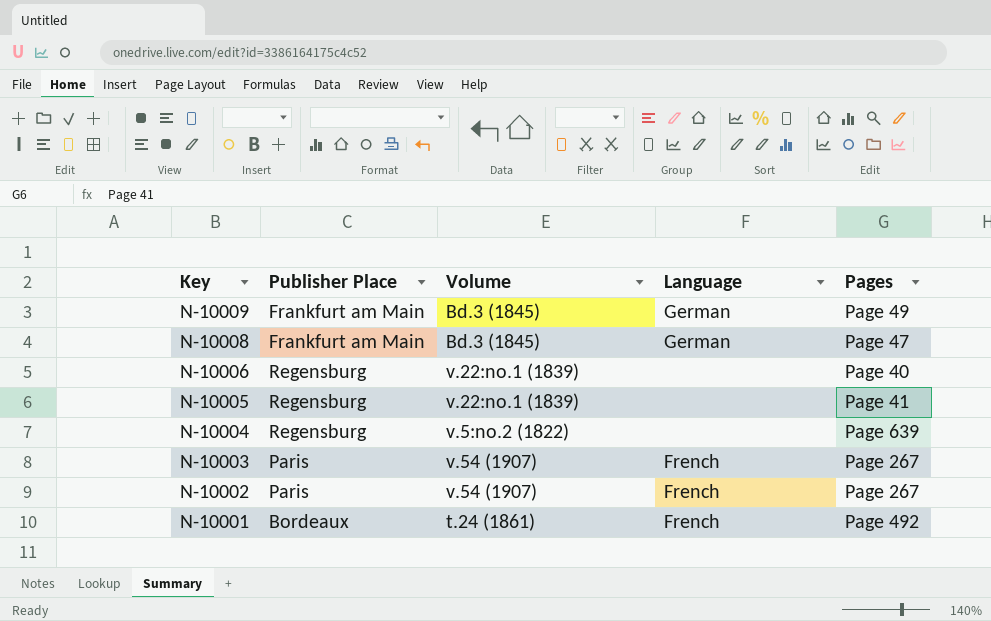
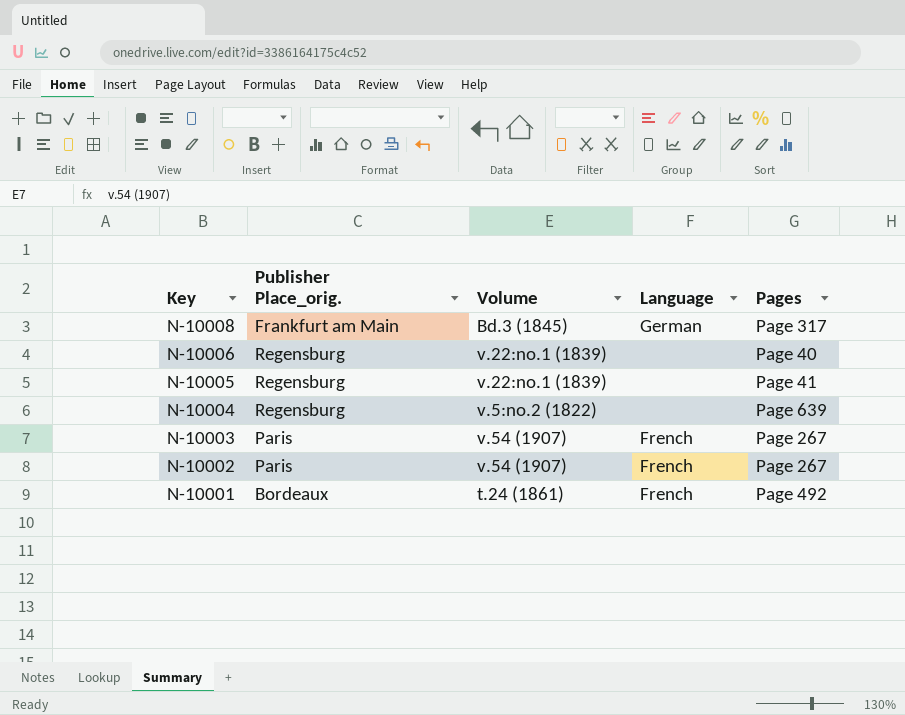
column name: Publisher Place -> Publisher Place_orig.
row N-10009: Frankfurt am Main | Bd.3 (1845) | German | Page 49 -> none
N-10008 | Pages: Page 47 -> Page 317

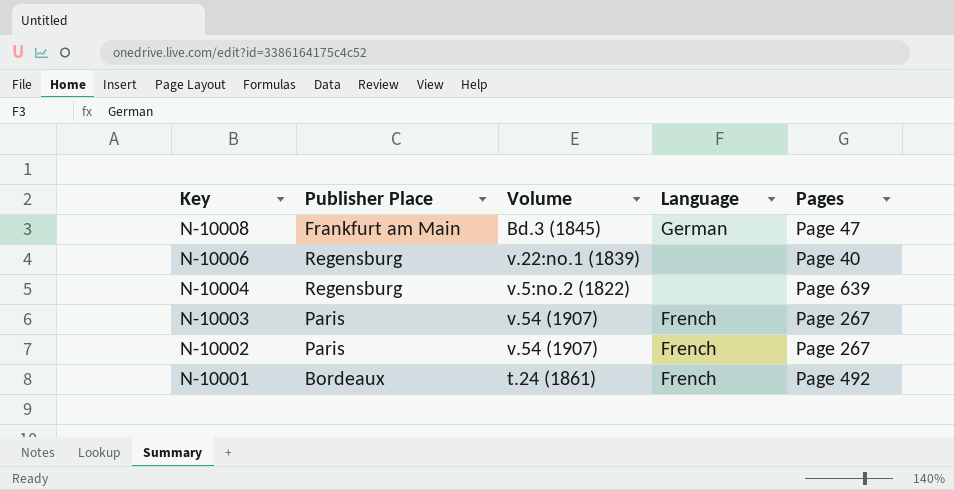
column name: Publisher Place_orig. -> Publisher Place
row N-10005: Regensburg | v.22:no.1 (1839) | none | Page 41 -> none
N-10008 | Pages: Page 317 -> Page 47

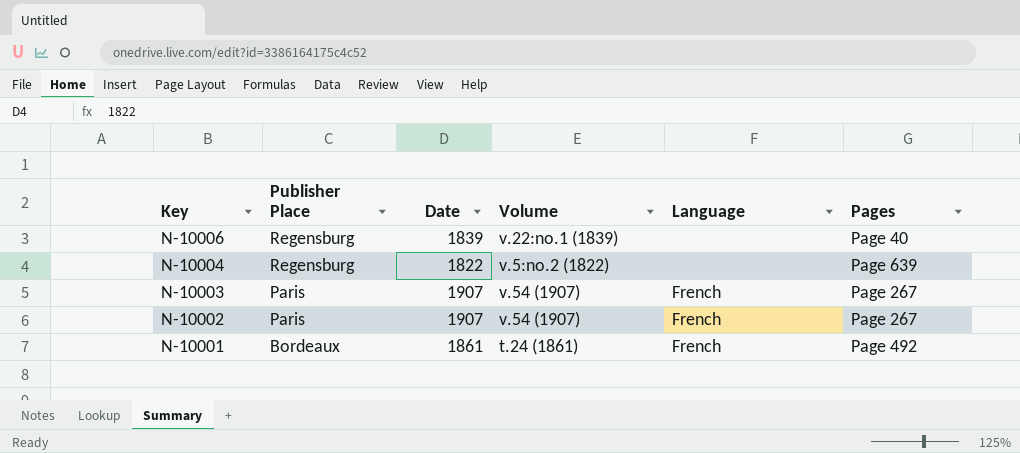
column Date | position: none -> 3
row N-10008: Frankfurt am Main | Bd.3 (1845) | German | Page 47 -> none

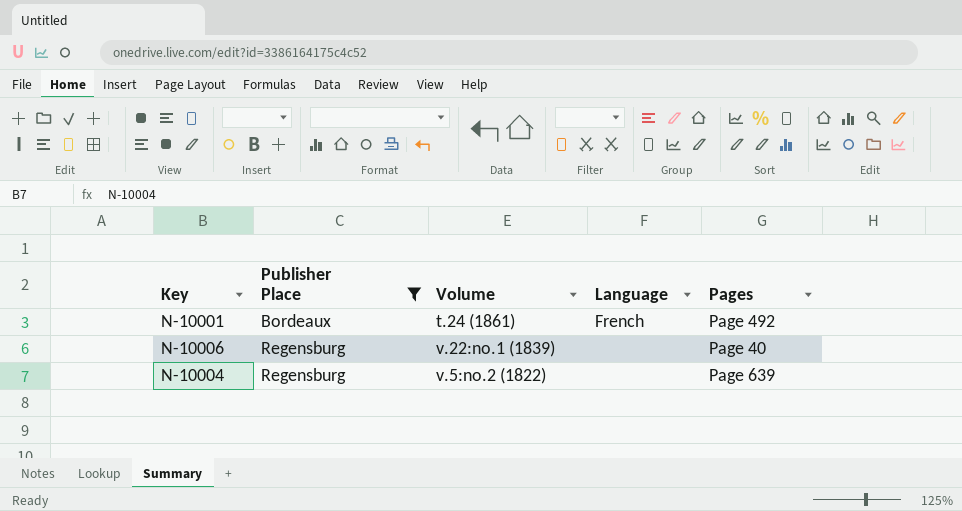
filter: none -> Publisher Place != Paris
row order: Key descending -> Publisher Place ascending
column Date | position: 3 -> none

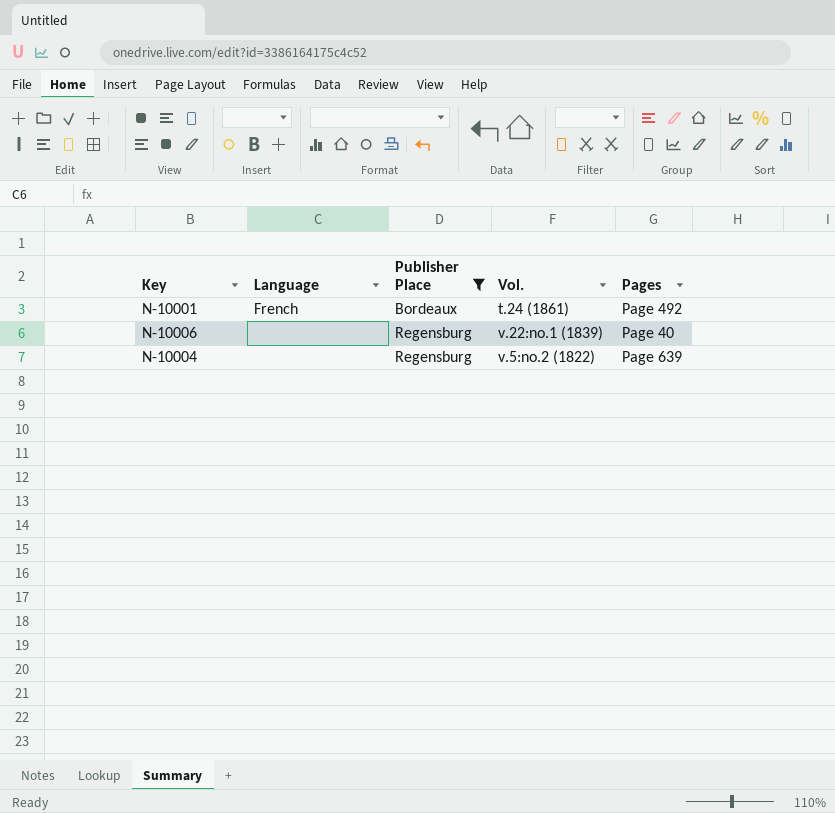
column Language | position: 4 -> 2
column name: Volume -> Vol.

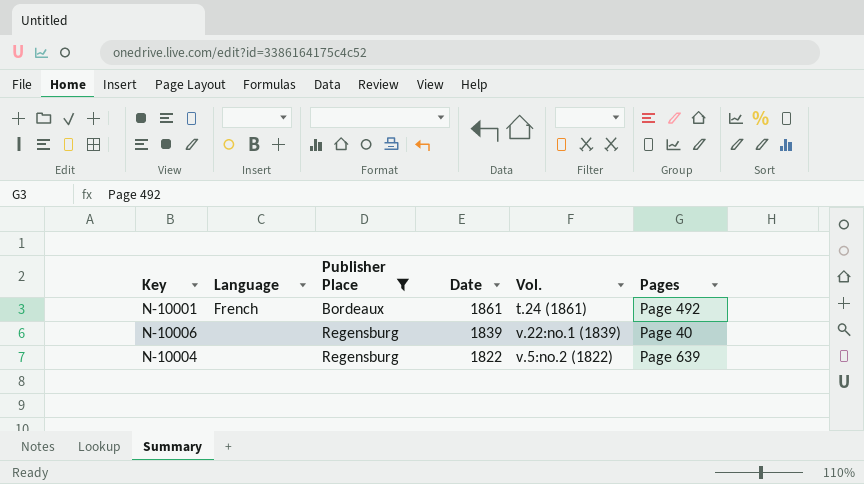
column Date | position: none -> 4

